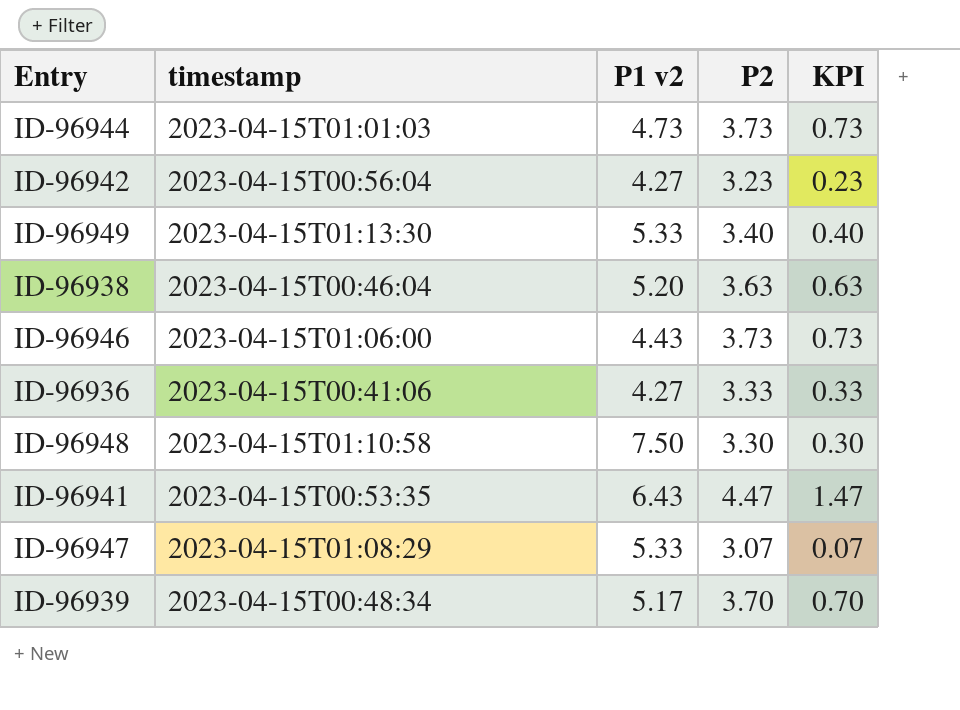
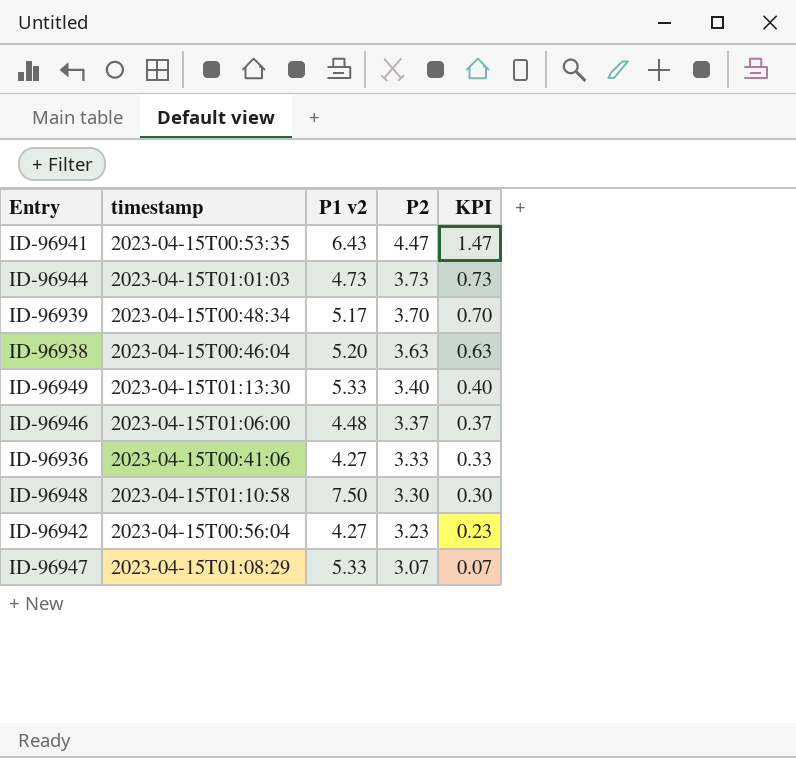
row order: none -> P2 descending
ID-96946 | P1 v2: 4.43 -> 4.48
ID-96946 | P2: 3.73 -> 3.37
ID-96946 | KPI: 0.73 -> 0.37

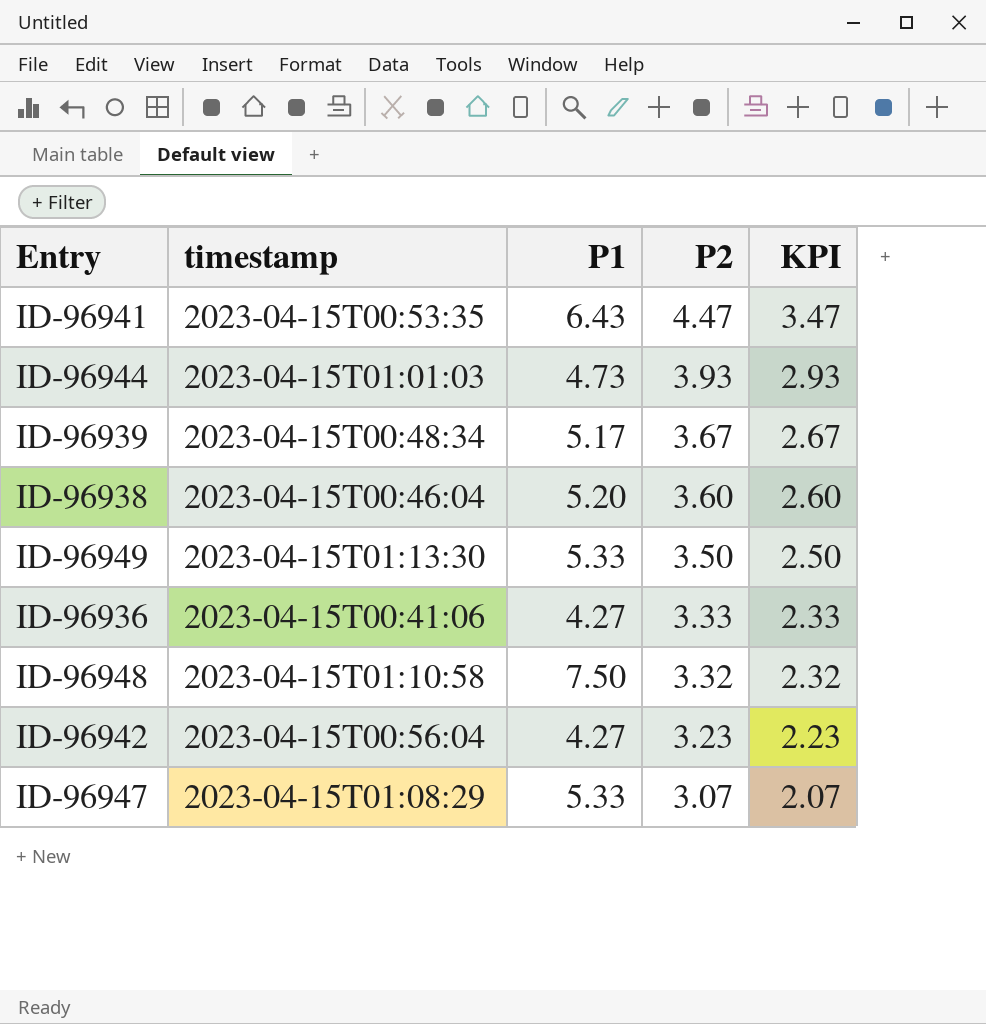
column name: P1 v2 -> P1
column KPI | formula: [P2] - 3 -> [P2] - 1
row ID-96946: 2023-04-15T01:06:00 | 4.48 | 3.37 | 0.37 -> none
ID-96944 | P2: 3.73 -> 3.93
ID-96939 | P2: 3.70 -> 3.67
ID-96938 | P2: 3.63 -> 3.60
ID-96949 | P2: 3.40 -> 3.50
ID-96948 | P2: 3.30 -> 3.32

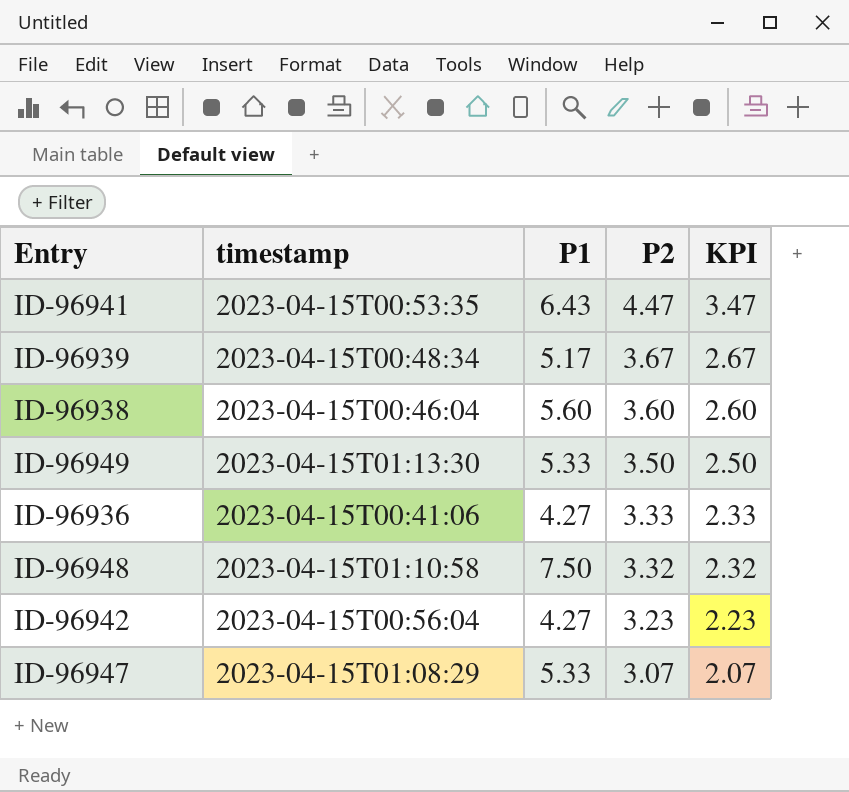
row ID-96944: 2023-04-15T01:01:03 | 4.73 | 3.93 | 2.93 -> none
ID-96938 | P1: 5.20 -> 5.60

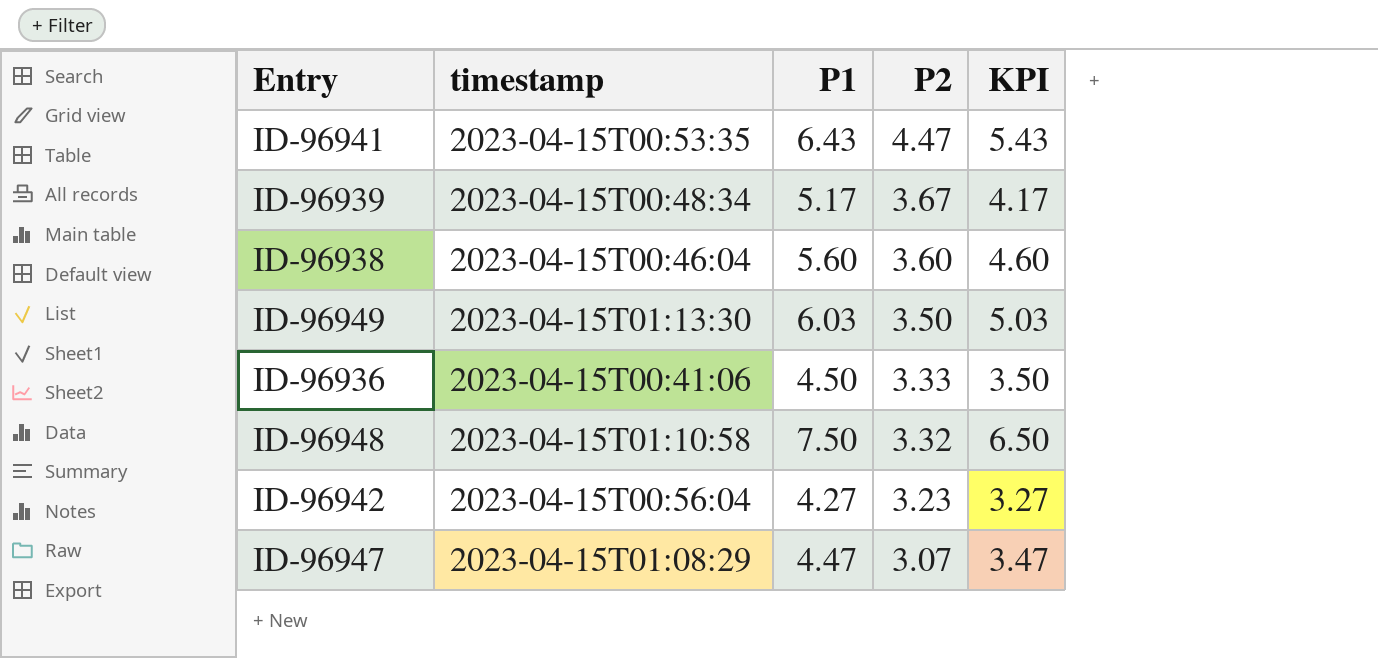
column KPI | formula: [P2] - 1 -> [P1] - 1
ID-96949 | P1: 5.33 -> 6.03
ID-96936 | P1: 4.27 -> 4.50
ID-96947 | P1: 5.33 -> 4.47

